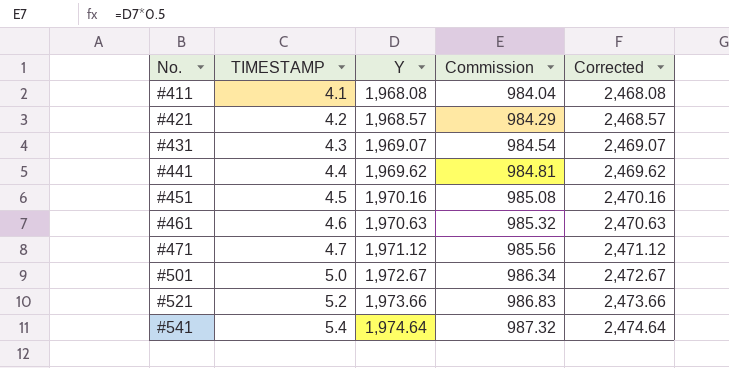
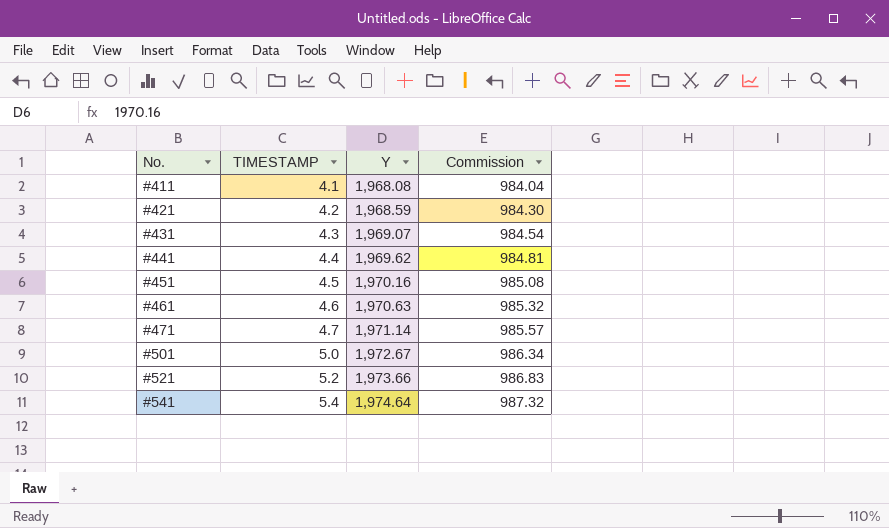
column Corrected | formula: [Y] + 500 -> none
#421 | Y: 1,968.57 -> 1,968.59
#421 | Commission: 984.29 -> 984.30
#471 | Y: 1,971.12 -> 1,971.14
#471 | Commission: 985.56 -> 985.57

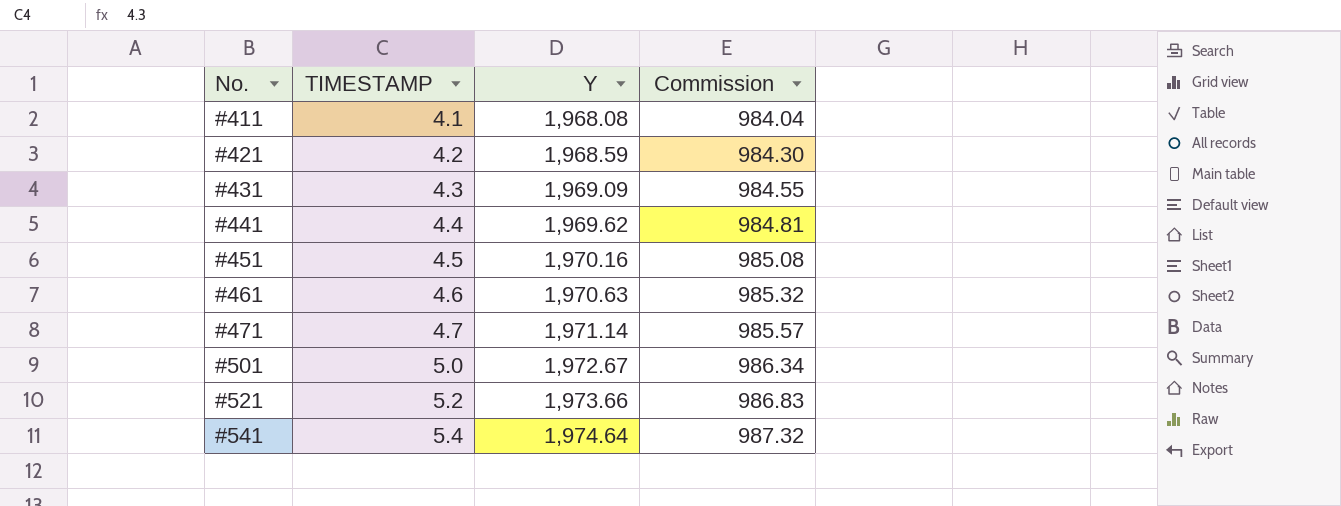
#431 | Y: 1,969.07 -> 1,969.09
#431 | Commission: 984.54 -> 984.55

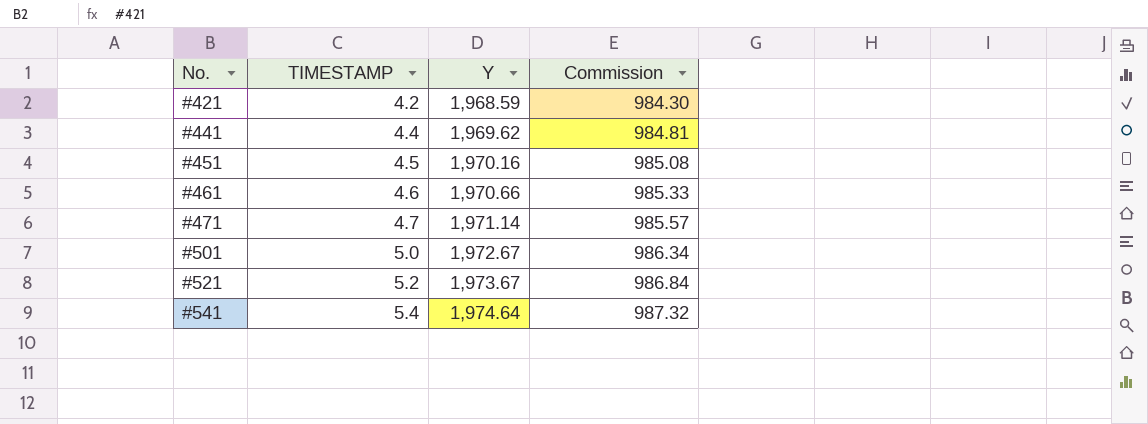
row #411: 4.1 | 1,968.08 | 984.04 -> none
row #431: 4.3 | 1,969.09 | 984.55 -> none
#461 | Y: 1,970.63 -> 1,970.66
#461 | Commission: 985.32 -> 985.33
#521 | Y: 1,973.66 -> 1,973.67
#521 | Commission: 986.83 -> 986.84

